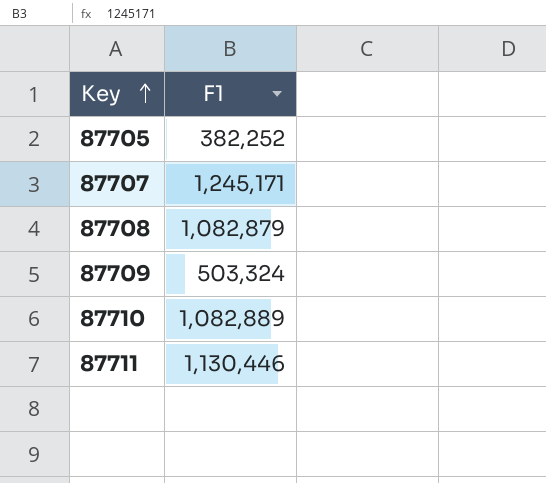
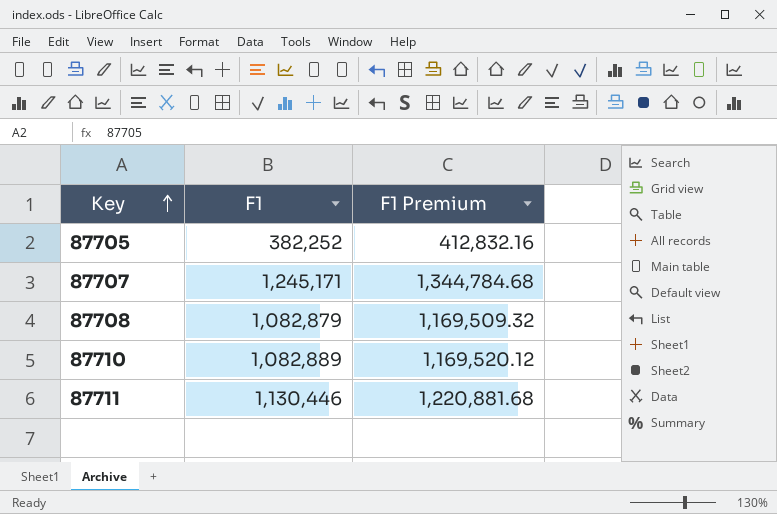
column F1 Premium | formula: none -> [F1] * 1.08
row 87709: 503,324 -> none

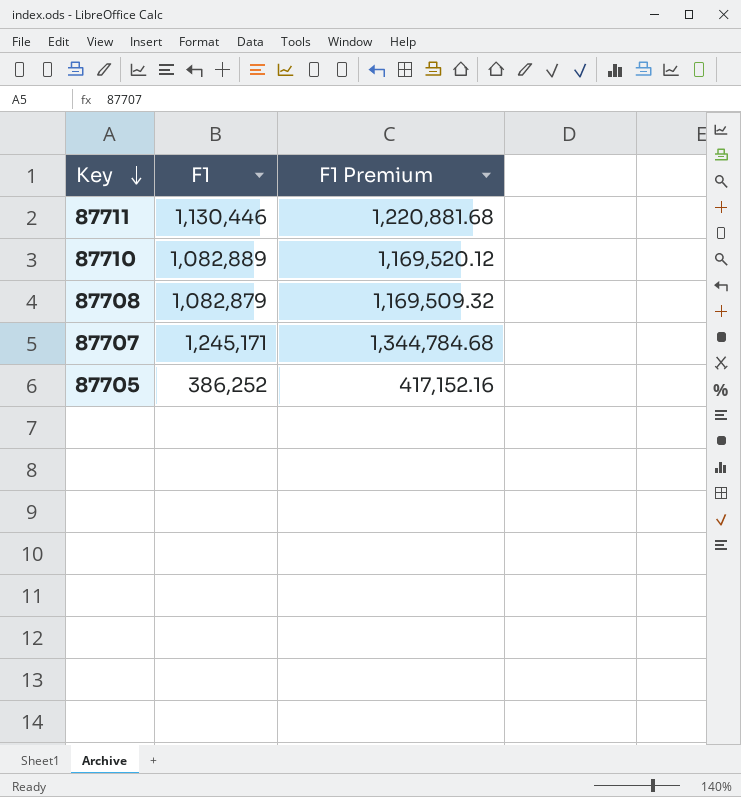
row order: Key ascending -> Key descending
87705 | F1: 382,252 -> 386,252
87705 | F1 Premium: 412,832.16 -> 417,152.16

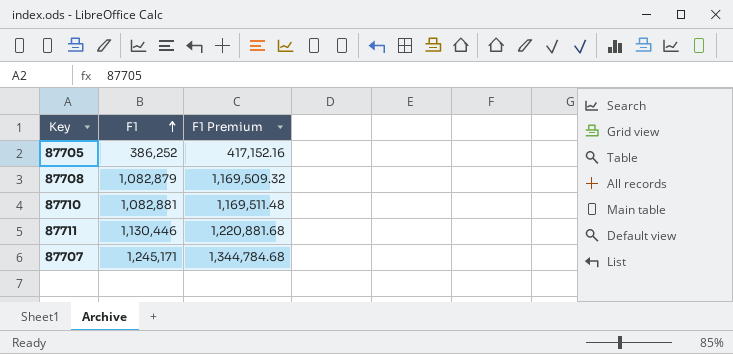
row order: Key descending -> F1 ascending
87710 | F1: 1,082,889 -> 1,082,881
87710 | F1 Premium: 1,169,520.12 -> 1,169,511.48

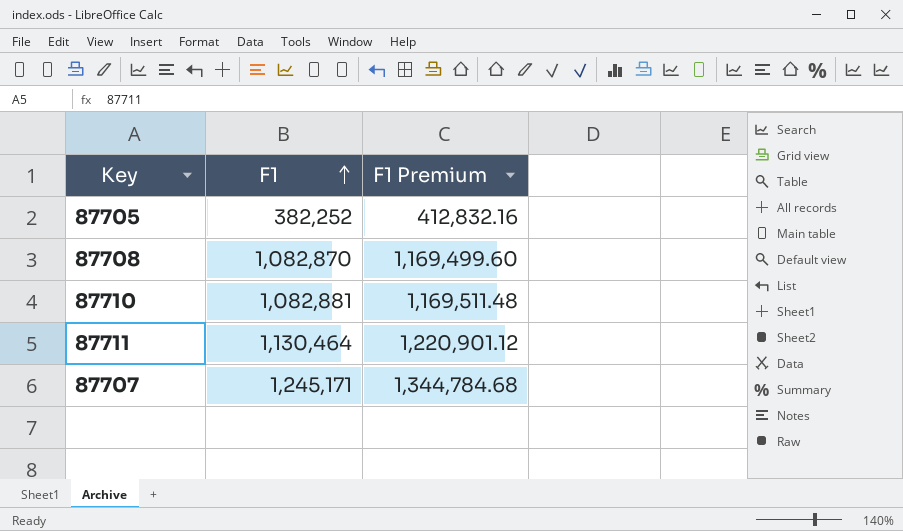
87705 | F1: 386,252 -> 382,252
87705 | F1 Premium: 417,152.16 -> 412,832.16
87708 | F1: 1,082,879 -> 1,082,870
87708 | F1 Premium: 1,169,509.32 -> 1,169,499.60
87711 | F1: 1,130,446 -> 1,130,464
87711 | F1 Premium: 1,220,881.68 -> 1,220,901.12

